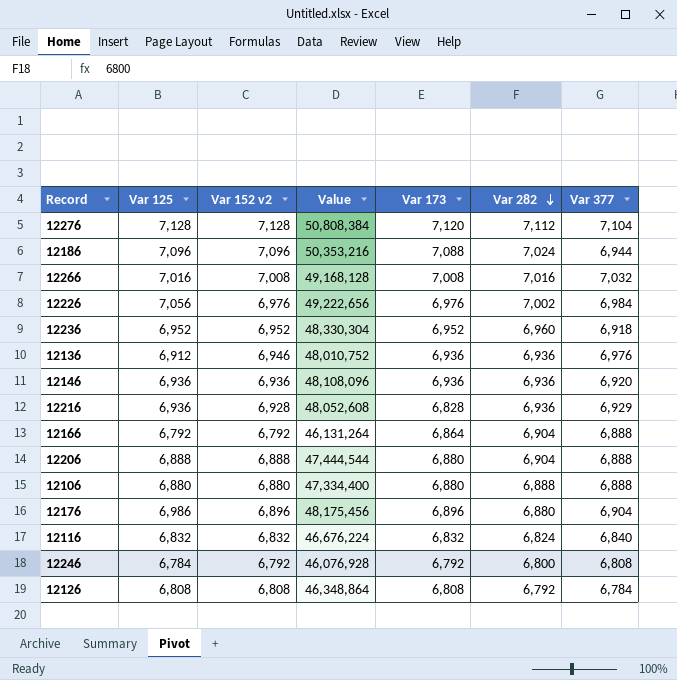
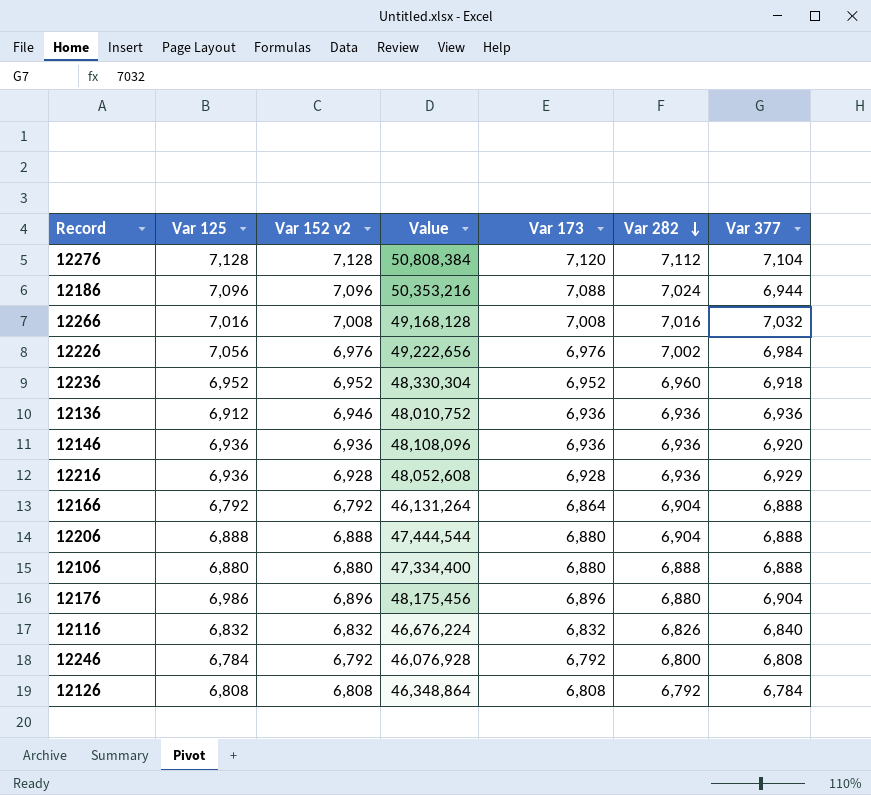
12136 | Var 377: 6,976 -> 6,936
12216 | Var 173: 6,828 -> 6,928
12116 | Var 282: 6,824 -> 6,826

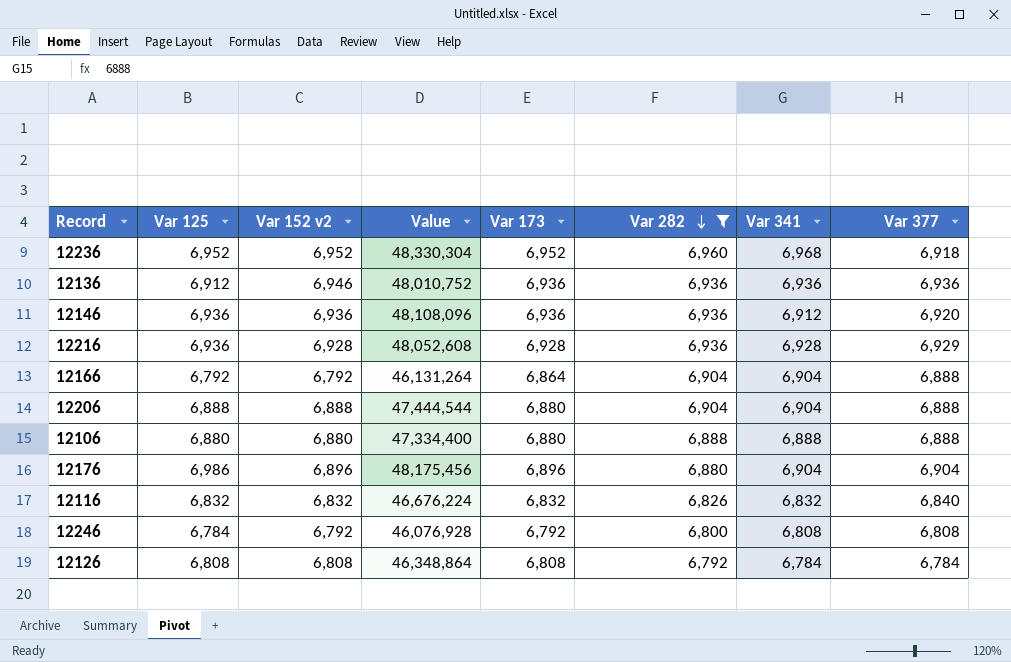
filter: none -> Var 282 <= 6,960
column Var 341 | position: none -> 7

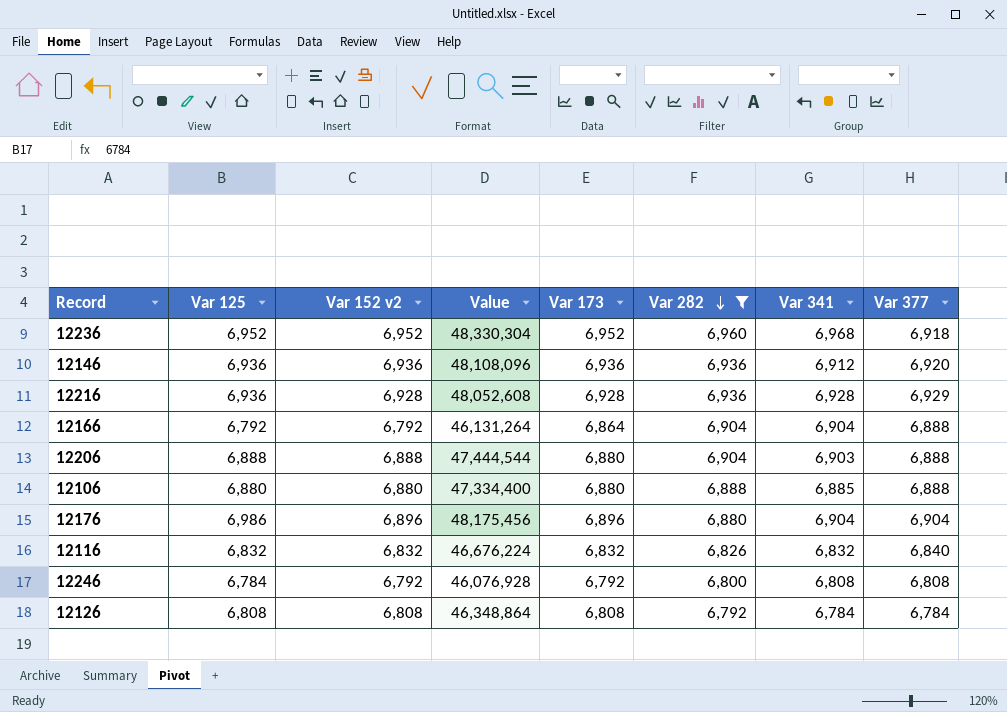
row 12136: 6,912 | 6,946 | 48,010,752 | 6,936 | 6,936 | 6,936 | 6,936 -> none
12206 | Var 341: 6,904 -> 6,903
12106 | Var 341: 6,888 -> 6,885

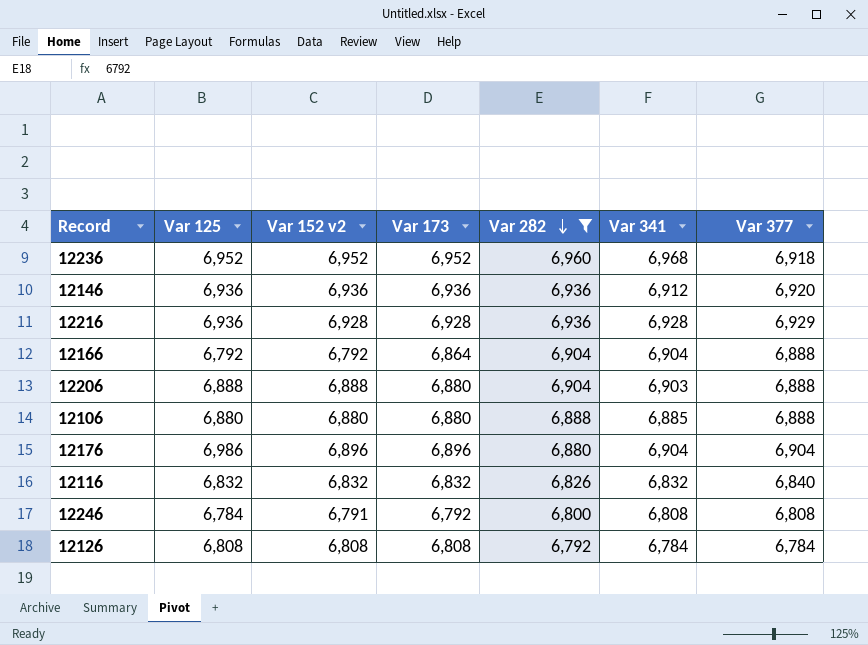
column Value | formula: [Var 125] * [Var 152 v2] -> none
12246 | Var 152 v2: 6,792 -> 6,791

